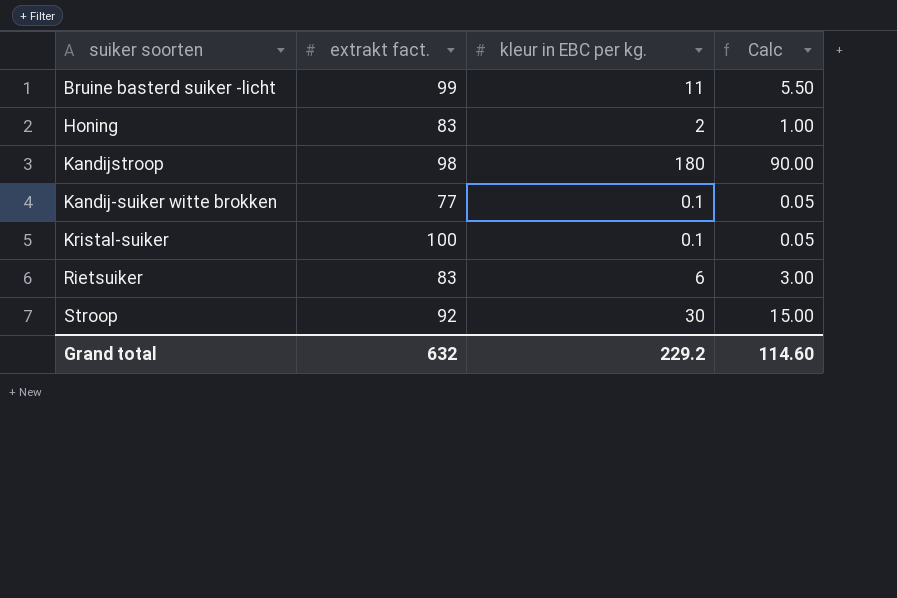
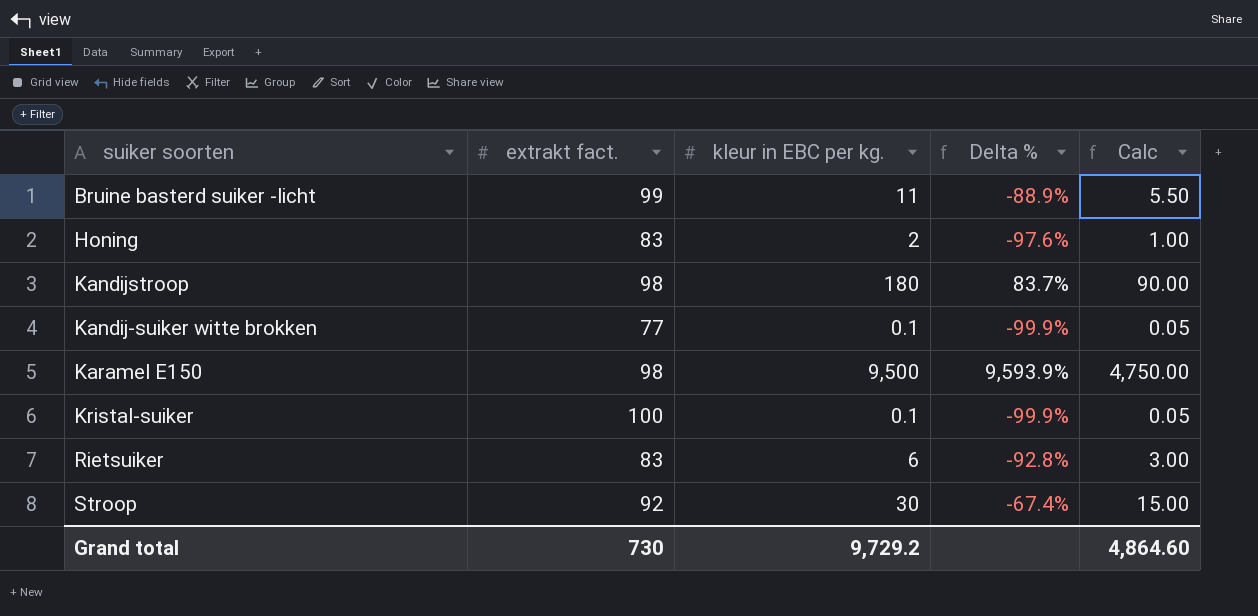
column Delta % | formula: none -> ([kleur in EBC per kg.] - [extrakt fact.]) / [extrakt fact.]
row Karamel E150: none -> 98 | 9,500 | 9,593.9% | 4,750.00
Grand total | extrakt fact.: 632 -> 730
Grand total | kleur in EBC per kg.: 229.2 -> 9,729.2
Grand total | Calc: 114.60 -> 4,864.60

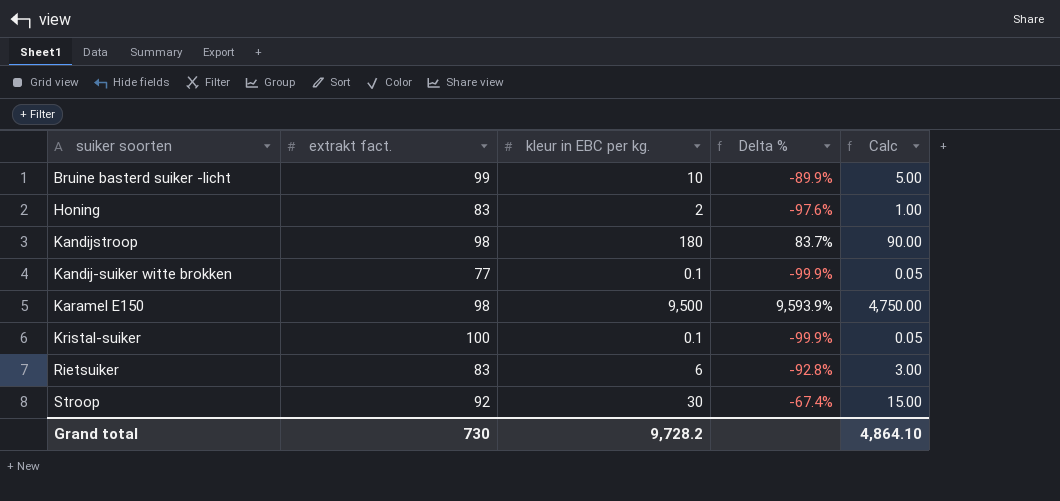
Bruine basterd suiker -licht | kleur in EBC per kg.: 11 -> 10
Bruine basterd suiker -licht | Delta %: -88.9% -> -89.9%
Bruine basterd suiker -licht | Calc: 5.50 -> 5.00
Grand total | kleur in EBC per kg.: 9,729.2 -> 9,728.2
Grand total | Calc: 4,864.60 -> 4,864.10

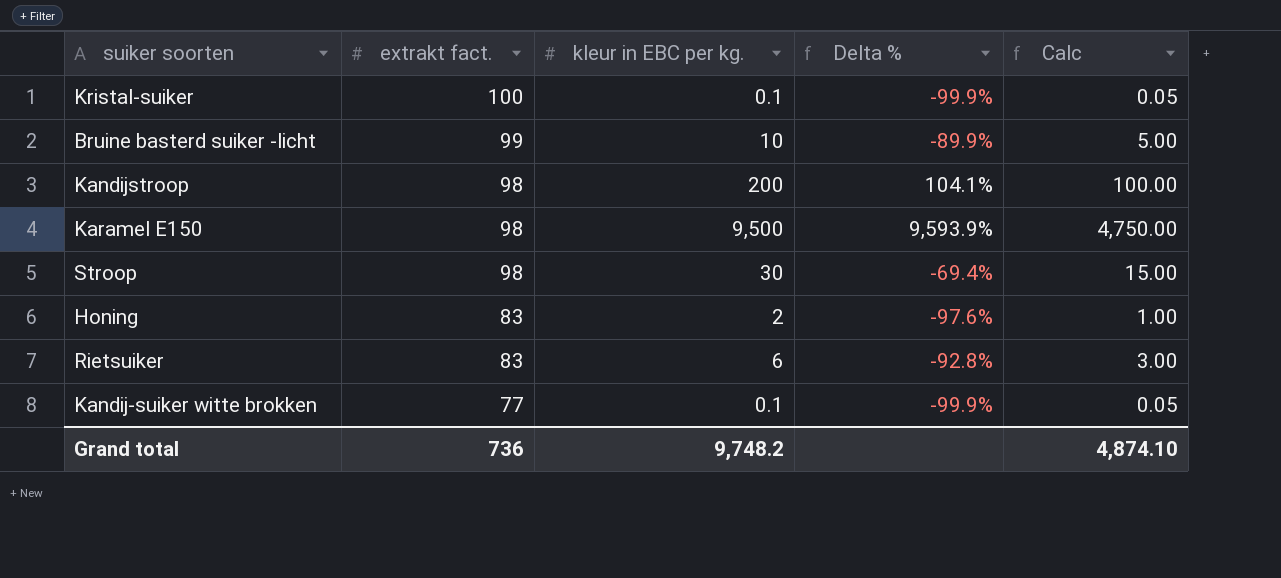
row order: none -> extrakt fact. descending
Kandijstroop | kleur in EBC per kg.: 180 -> 200
Kandijstroop | Delta %: 83.7% -> 104.1%
Kandijstroop | Calc: 90.00 -> 100.00
Stroop | extrakt fact.: 92 -> 98
Stroop | Delta %: -67.4% -> -69.4%
Grand total | extrakt fact.: 730 -> 736
Grand total | kleur in EBC per kg.: 9,728.2 -> 9,748.2
Grand total | Calc: 4,864.10 -> 4,874.10

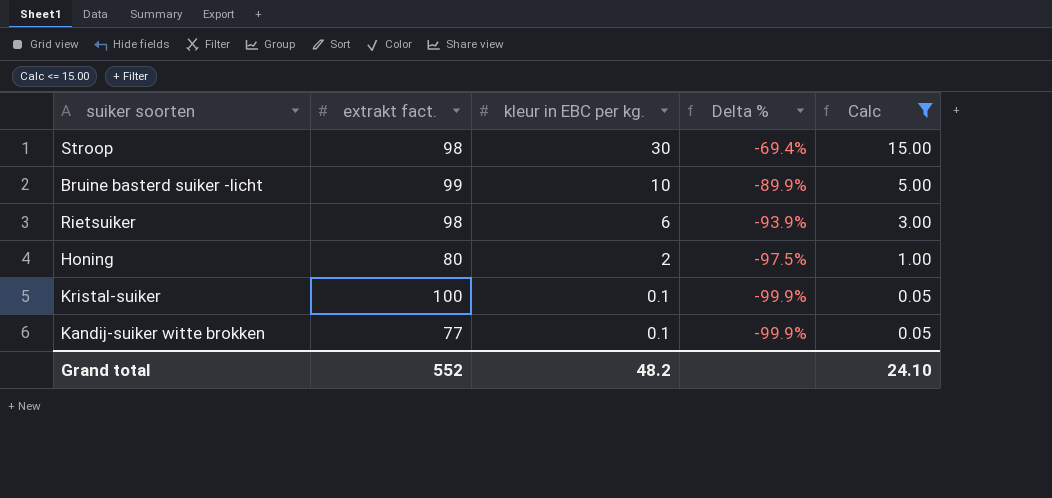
filter: none -> Calc <= 15.00
row order: extrakt fact. descending -> kleur in EBC per kg. descending
Rietsuiker | extrakt fact.: 83 -> 98
Rietsuiker | Delta %: -92.8% -> -93.9%
Honing | extrakt fact.: 83 -> 80
Honing | Delta %: -97.6% -> -97.5%
Grand total | extrakt fact.: 736 -> 552
Grand total | kleur in EBC per kg.: 9,748.2 -> 48.2
Grand total | Calc: 4,874.10 -> 24.10

